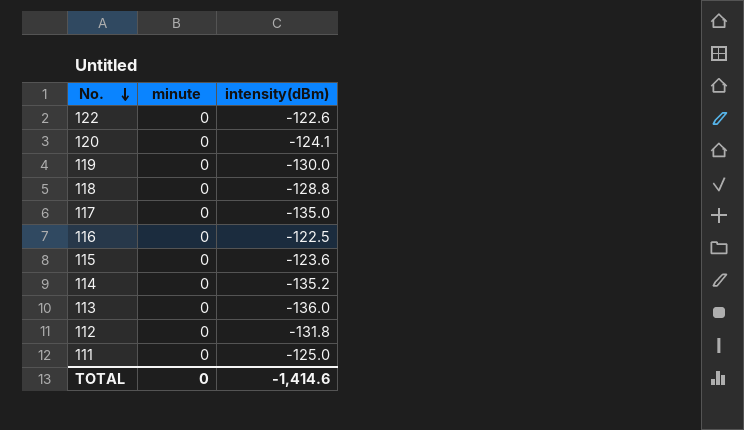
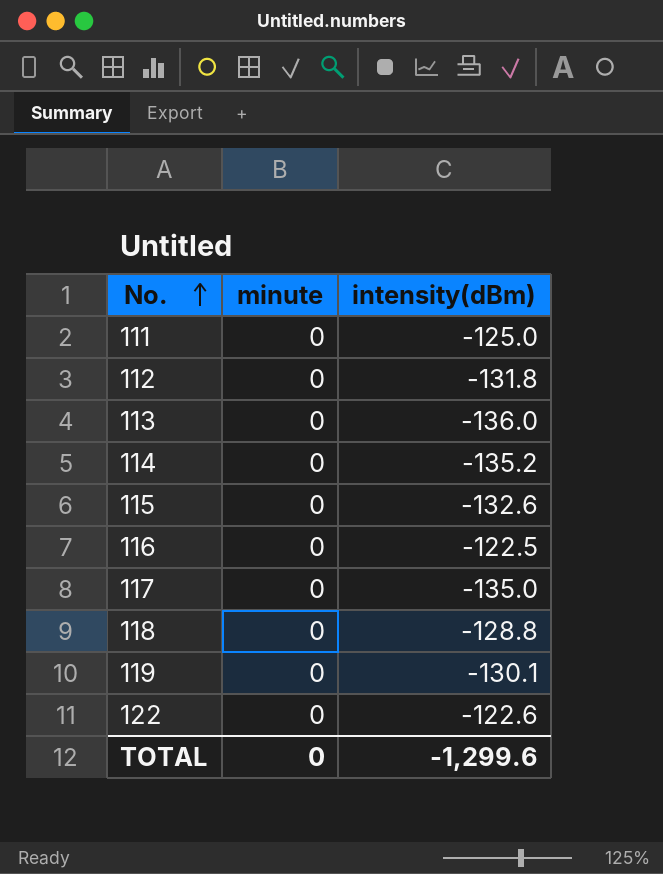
row order: No. descending -> No. ascending
row 120: 0 | -124.1 -> none
115 | intensity(dBm): -123.6 -> -132.6
119 | intensity(dBm): -130.0 -> -130.1
TOTAL | intensity(dBm): -1,414.6 -> -1,299.6

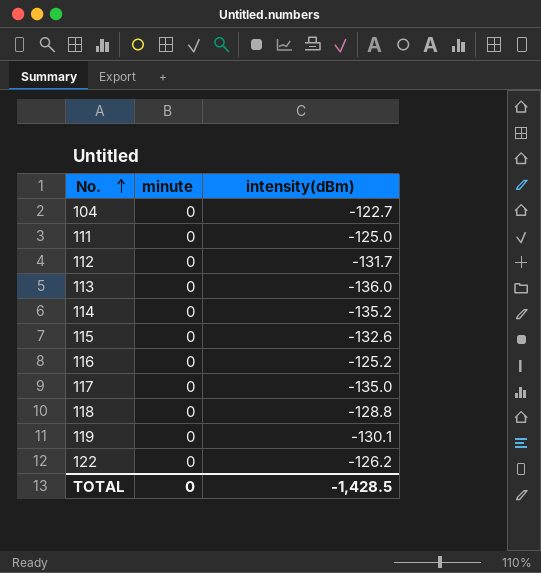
row 104: none -> 0 | -122.7
112 | intensity(dBm): -131.8 -> -131.7
116 | intensity(dBm): -122.5 -> -125.2
122 | intensity(dBm): -122.6 -> -126.2
TOTAL | intensity(dBm): -1,299.6 -> -1,428.5

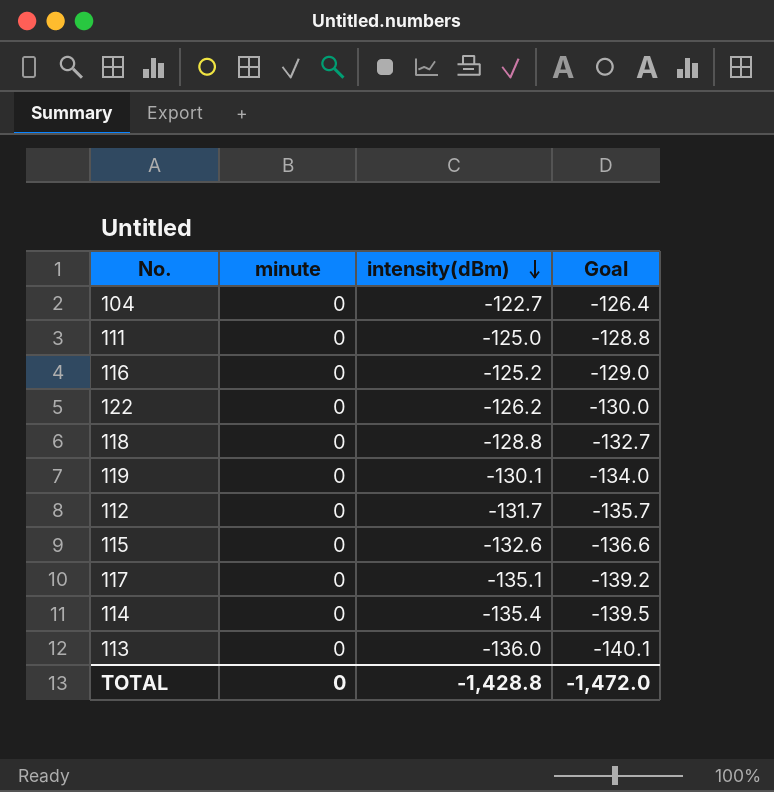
row order: No. ascending -> intensity(dBm) descending
column Goal | formula: none -> [intensity(dBm)] * 1.03
117 | intensity(dBm): -135.0 -> -135.1
114 | intensity(dBm): -135.2 -> -135.4
TOTAL | intensity(dBm): -1,428.5 -> -1,428.8

